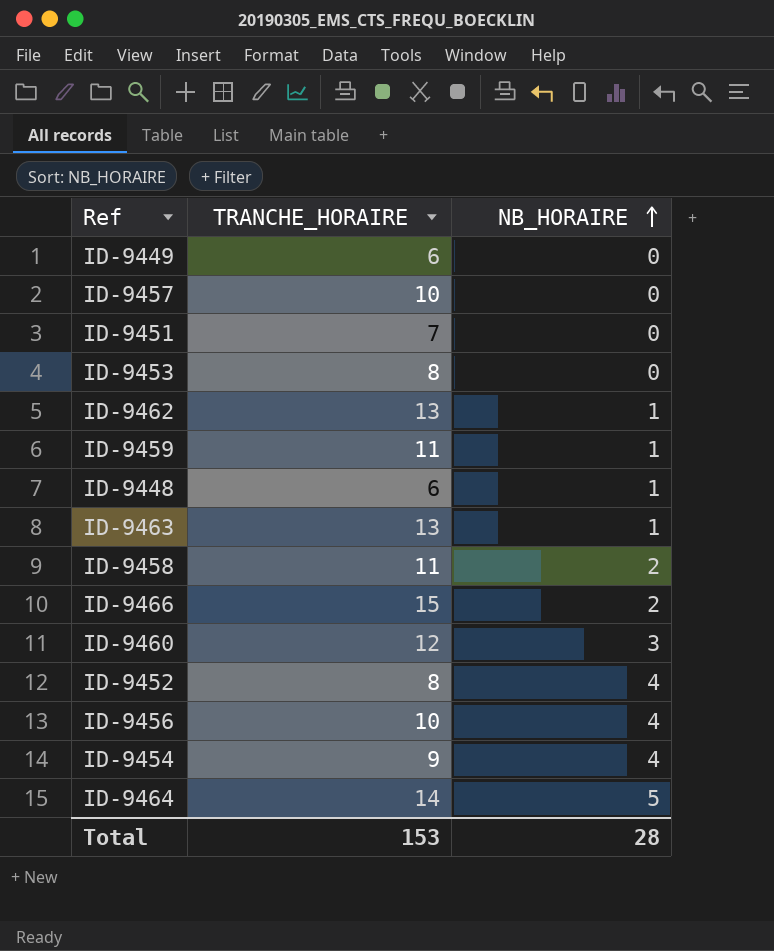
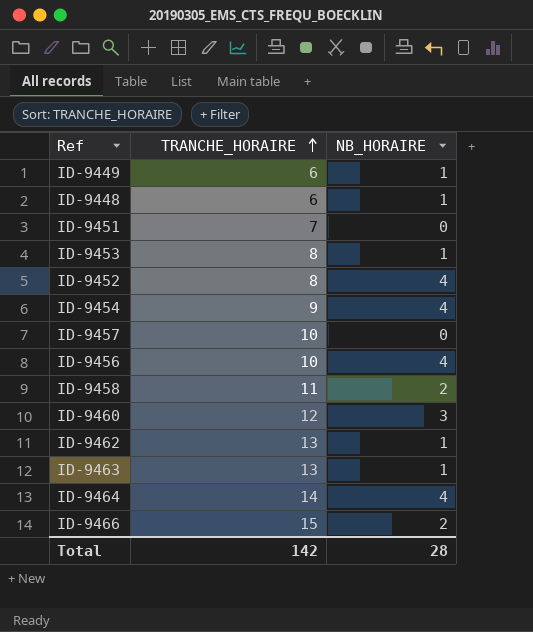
row order: NB_HORAIRE ascending -> TRANCHE_HORAIRE ascending
row ID-9459: 11 | 1 -> none
ID-9449 | NB_HORAIRE: 0 -> 1
ID-9453 | NB_HORAIRE: 0 -> 1
ID-9464 | NB_HORAIRE: 5 -> 4
Total | TRANCHE_HORAIRE: 153 -> 142

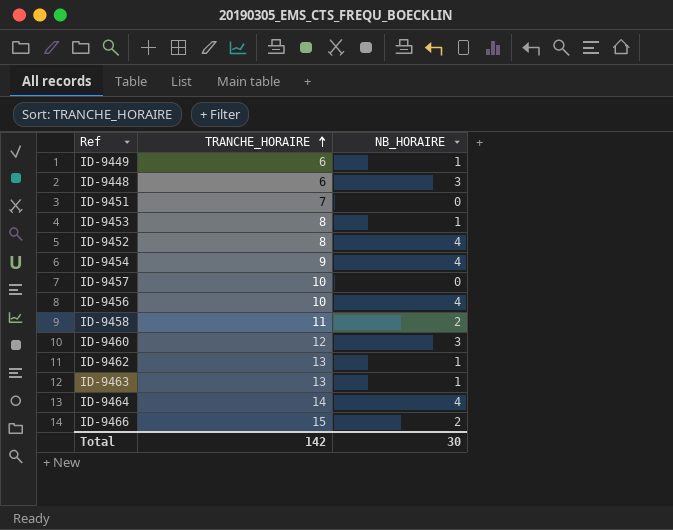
ID-9448 | NB_HORAIRE: 1 -> 3
Total | NB_HORAIRE: 28 -> 30

